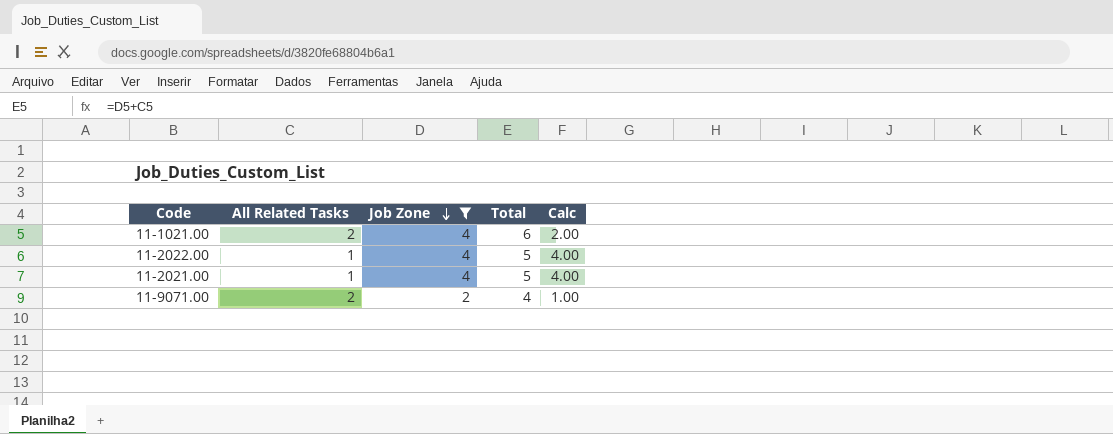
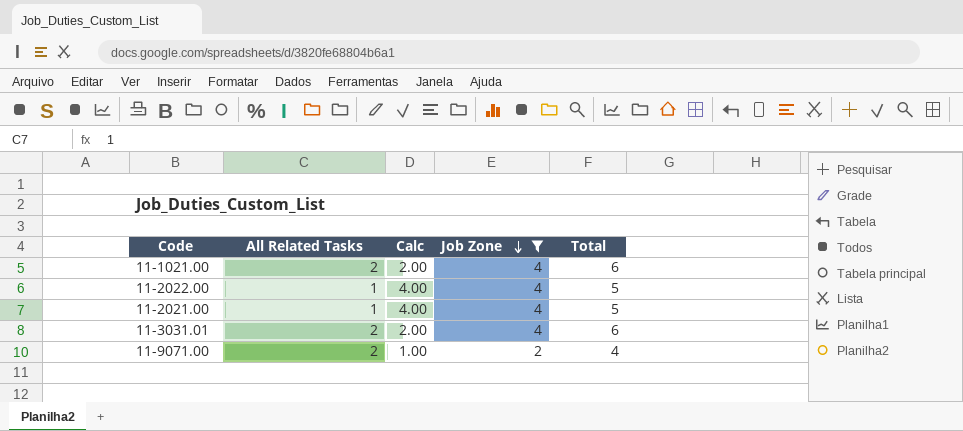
column Calc | position: 5 -> 3
row 11-3031.01: none -> 2 | 2.00 | 4 | 6

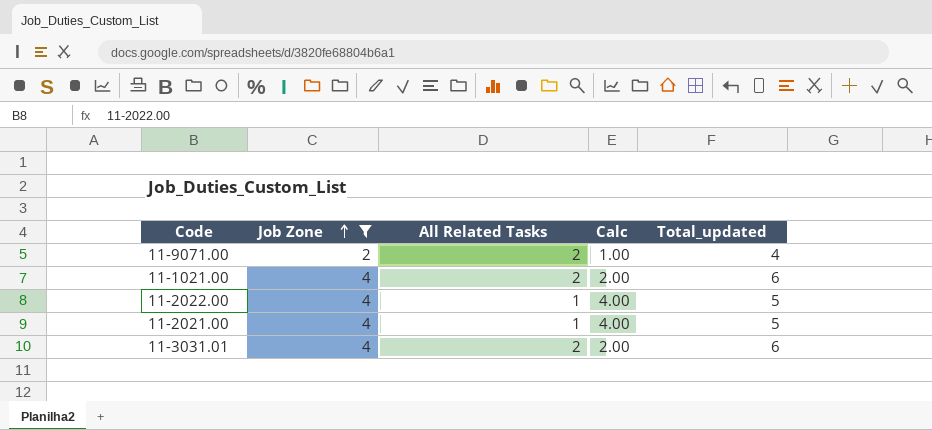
row order: Job Zone descending -> Job Zone ascending
column Job Zone | position: 4 -> 2
column name: Total -> Total_updated

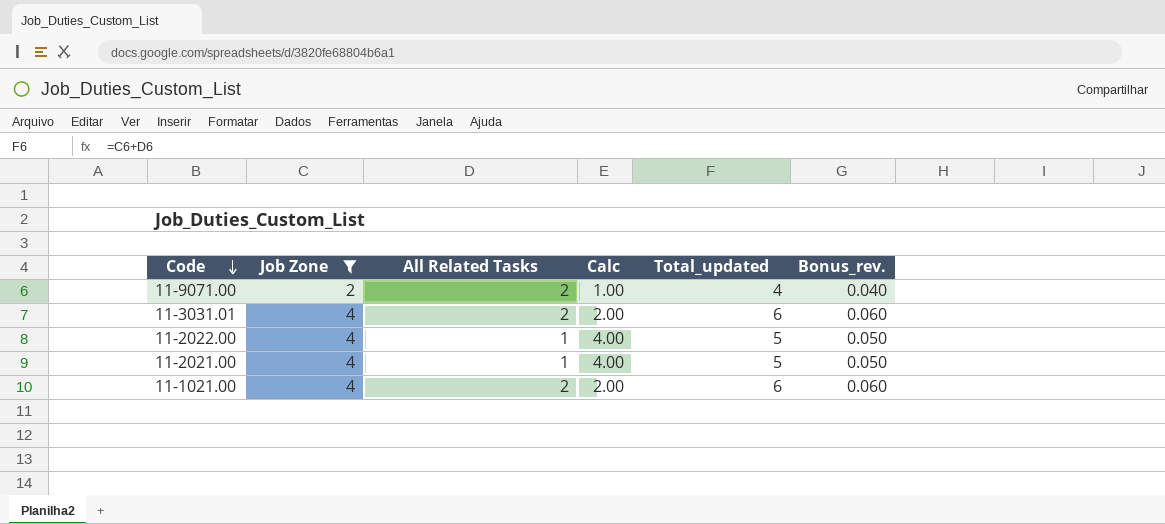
row order: Job Zone ascending -> Code descending
column Bonus_rev. | formula: none -> [Total_updated] * 0.01

